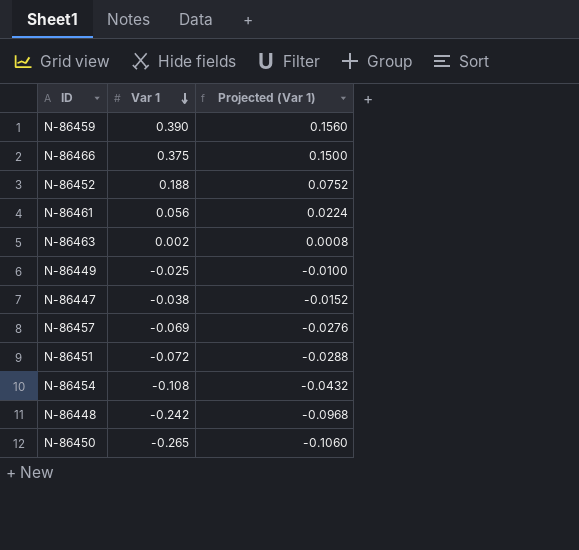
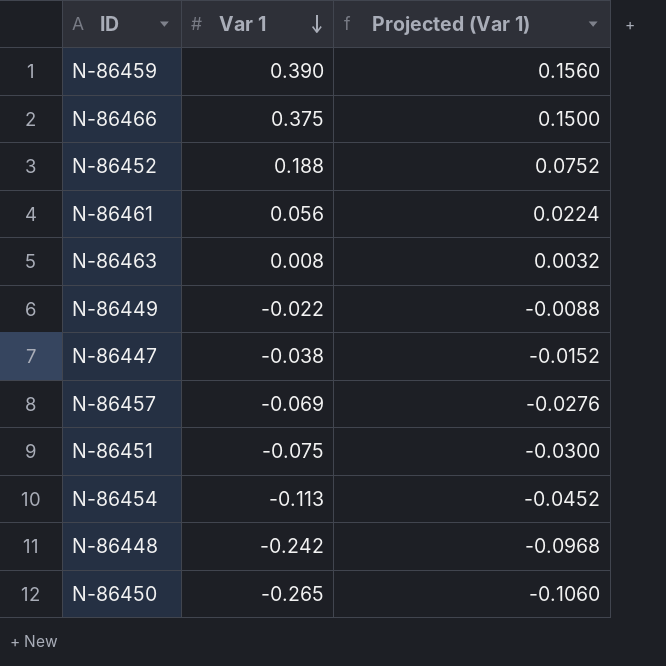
N-86463 | Var 1: 0.002 -> 0.008
N-86463 | Projected (Var 1): 0.0008 -> 0.0032
N-86449 | Var 1: -0.025 -> -0.022
N-86449 | Projected (Var 1): -0.0100 -> -0.0088
N-86451 | Var 1: -0.072 -> -0.075
N-86451 | Projected (Var 1): -0.0288 -> -0.0300
N-86454 | Var 1: -0.108 -> -0.113
N-86454 | Projected (Var 1): -0.0432 -> -0.0452

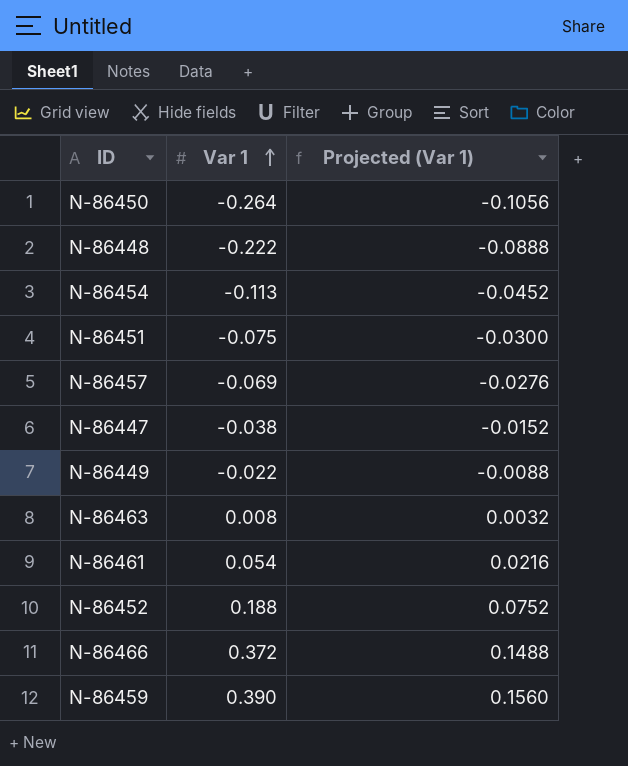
row order: Var 1 descending -> Var 1 ascending
N-86450 | Var 1: -0.265 -> -0.264
N-86450 | Projected (Var 1): -0.1060 -> -0.1056
N-86448 | Var 1: -0.242 -> -0.222
N-86448 | Projected (Var 1): -0.0968 -> -0.0888
N-86461 | Var 1: 0.056 -> 0.054
N-86461 | Projected (Var 1): 0.0224 -> 0.0216
N-86466 | Var 1: 0.375 -> 0.372
N-86466 | Projected (Var 1): 0.1500 -> 0.1488

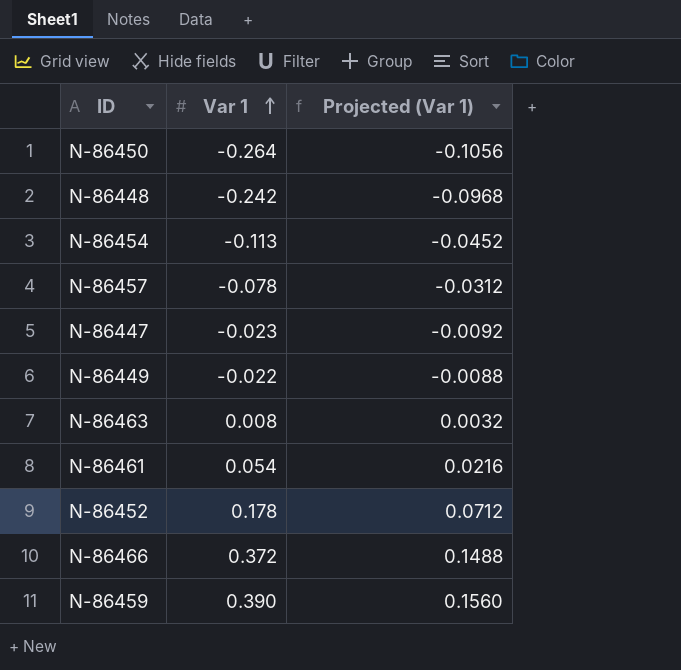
row N-86451: -0.075 | -0.0300 -> none
N-86448 | Var 1: -0.222 -> -0.242
N-86448 | Projected (Var 1): -0.0888 -> -0.0968
N-86457 | Var 1: -0.069 -> -0.078
N-86457 | Projected (Var 1): -0.0276 -> -0.0312
N-86447 | Var 1: -0.038 -> -0.023
N-86447 | Projected (Var 1): -0.0152 -> -0.0092
N-86452 | Var 1: 0.188 -> 0.178
N-86452 | Projected (Var 1): 0.0752 -> 0.0712

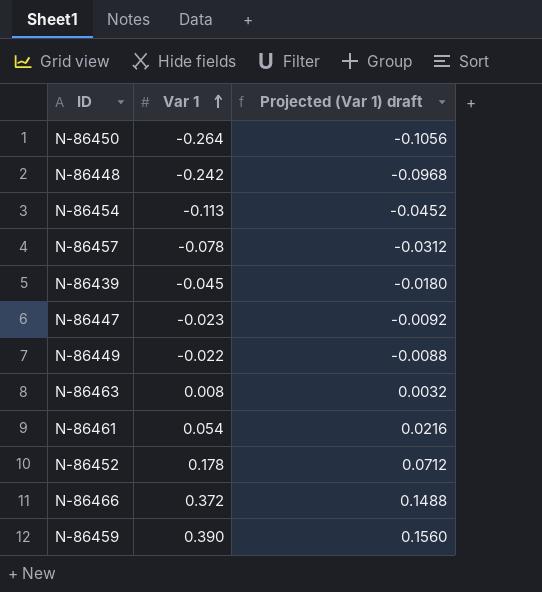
column name: Projected (Var 1) -> Projected (Var 1) draft
row N-86439: none -> -0.045 | -0.0180

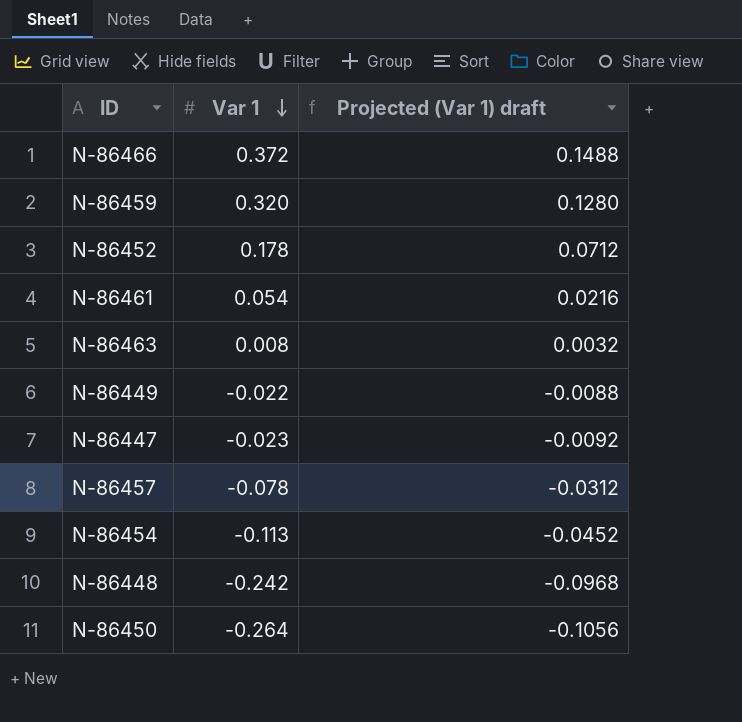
row order: Var 1 ascending -> Var 1 descending
row N-86439: -0.045 | -0.0180 -> none
N-86459 | Var 1: 0.390 -> 0.320
N-86459 | Projected (Var 1) draft: 0.1560 -> 0.1280

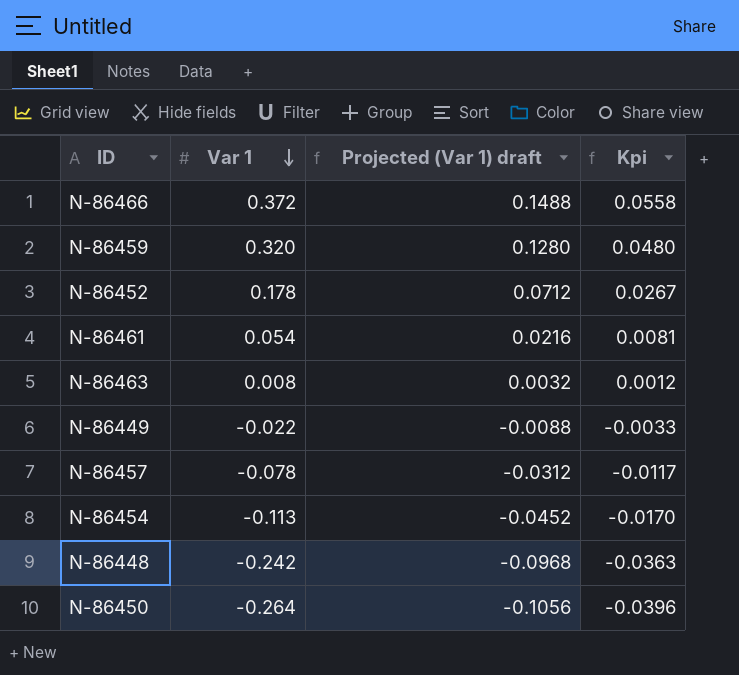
column Kpi | formula: none -> [Var 1] * 0.15
row N-86447: -0.023 | -0.0092 -> none

